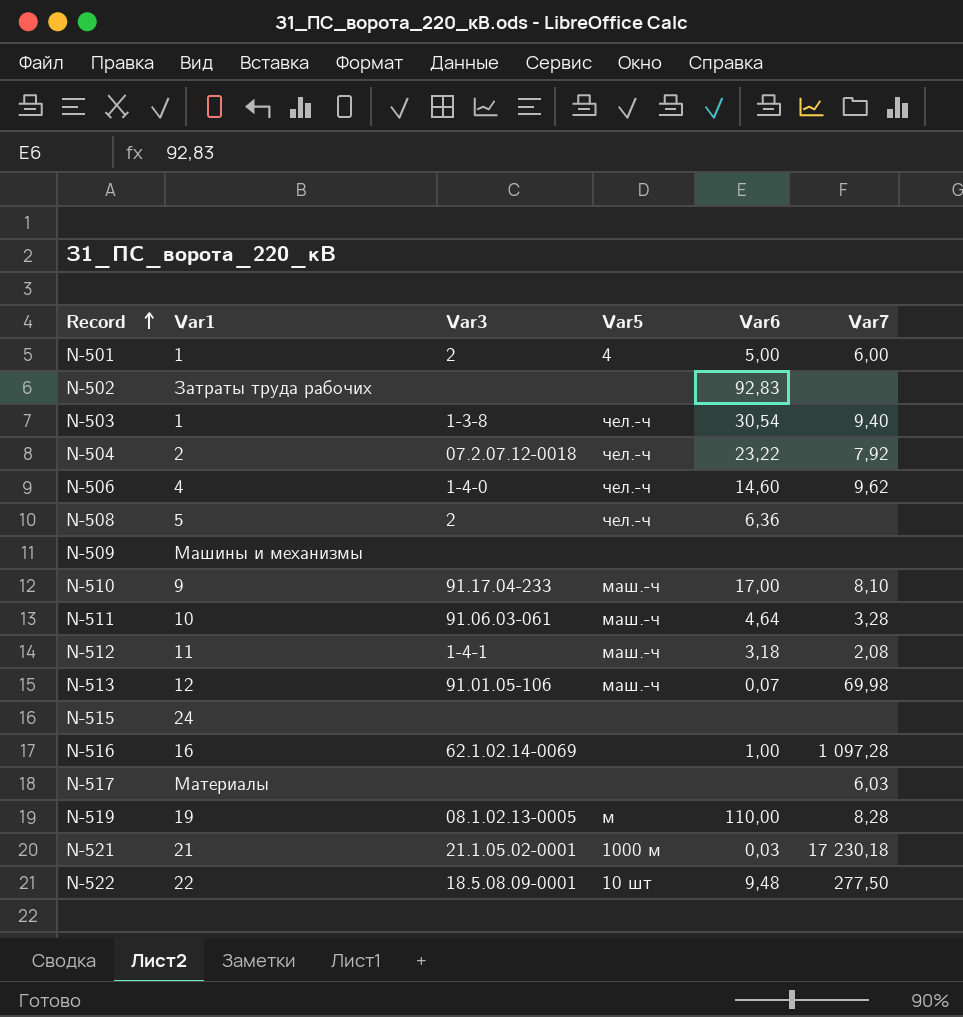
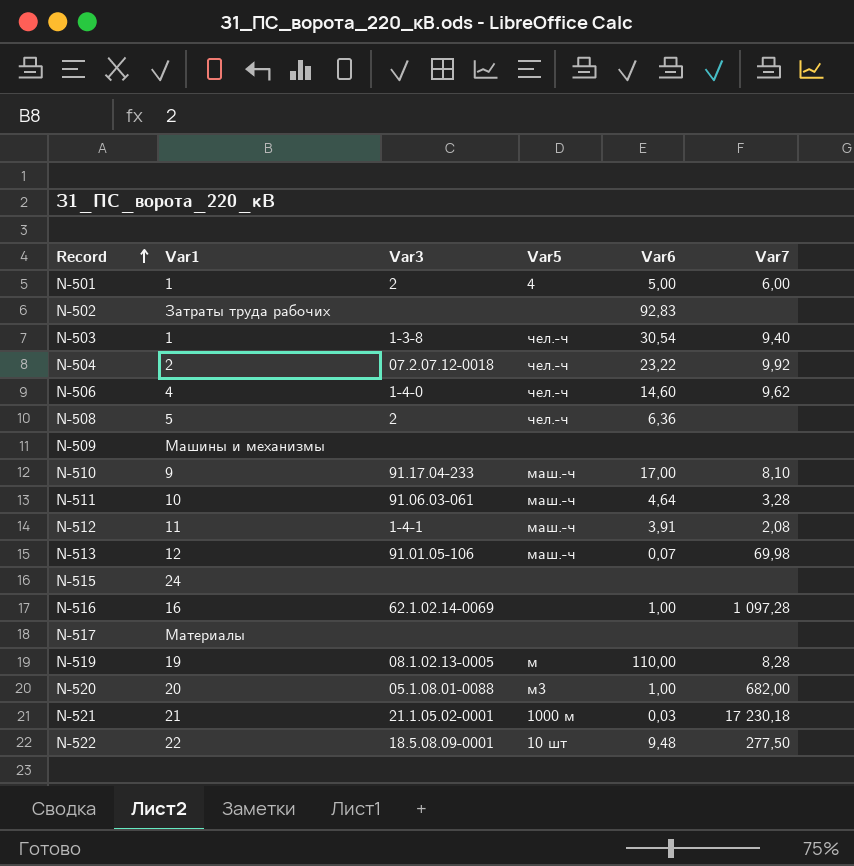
N-504 | Var7: 7,92 -> 9,92
N-512 | Var6: 3,18 -> 3,91
N-517 | Var7: 6,03 -> none
row N-520: none -> 20 | 05.1.08.01-0088 | м3 | 1,00 | 682,00

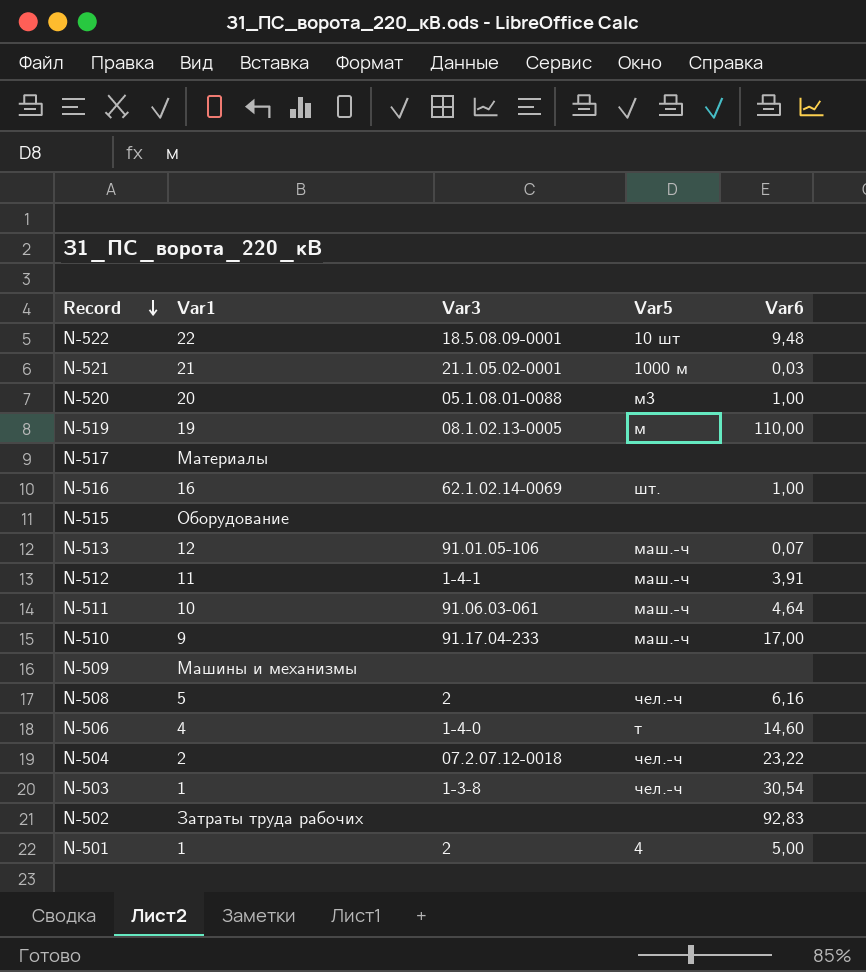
row order: Record ascending -> Record descending
column Var7 | position: 6 -> none
N-516 | Var5: none -> шт.
N-515 | Var1: 24 -> Оборудование
N-508 | Var6: 6,36 -> 6,16
N-506 | Var5: чел.-ч -> т

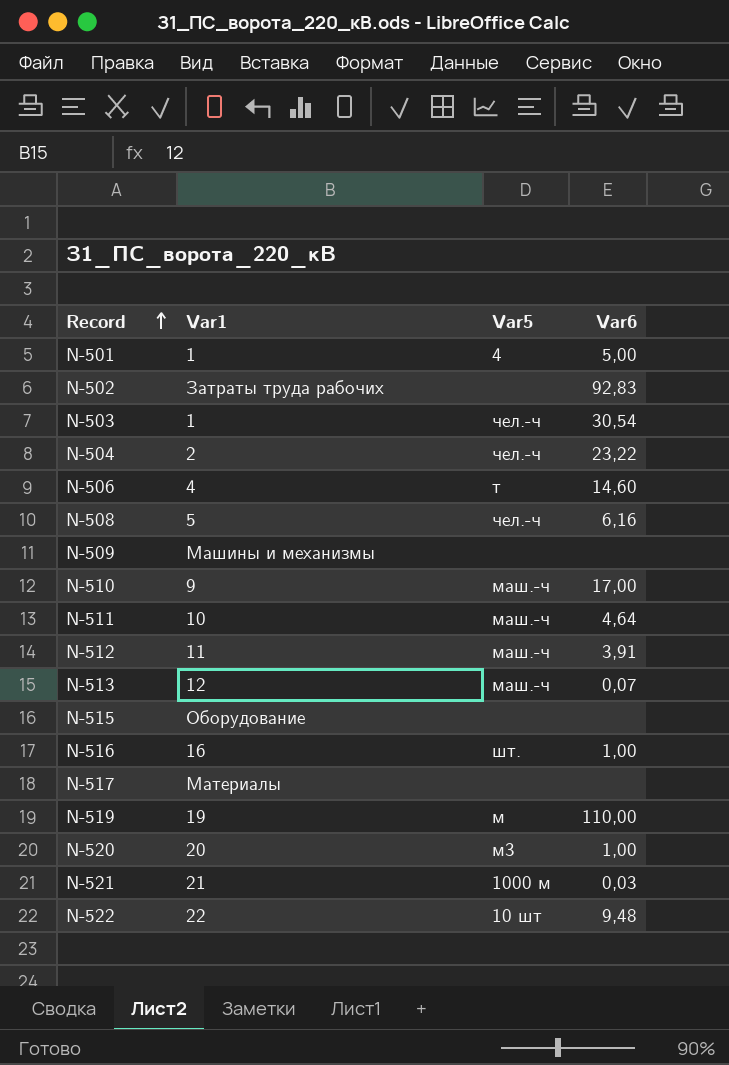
row order: Record descending -> Record ascending
column Var3 | position: 3 -> none

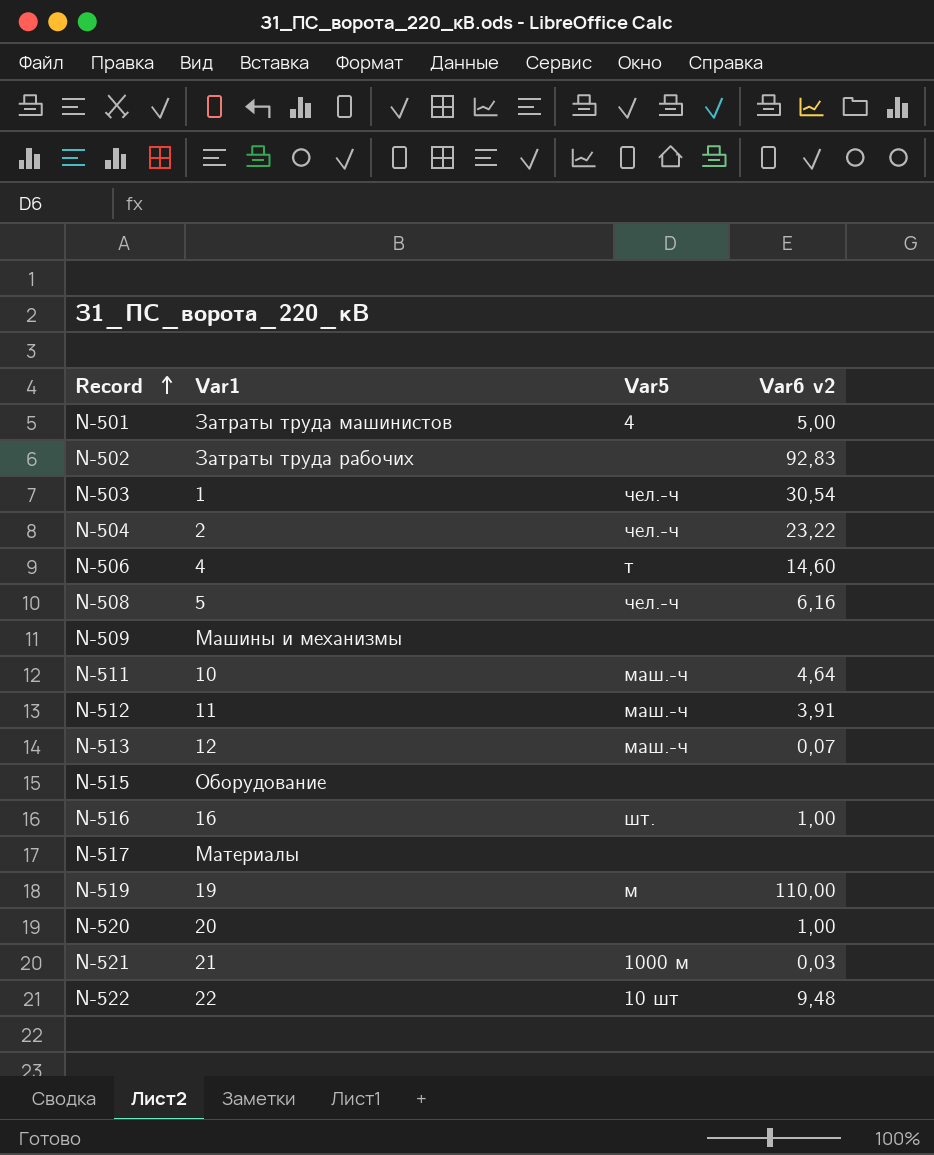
column name: Var6 -> Var6 v2
row N-510: 9 | маш.-ч | 17,00 -> none
N-501 | Var1: 1 -> Затраты труда машинистов
N-520 | Var5: м3 -> none

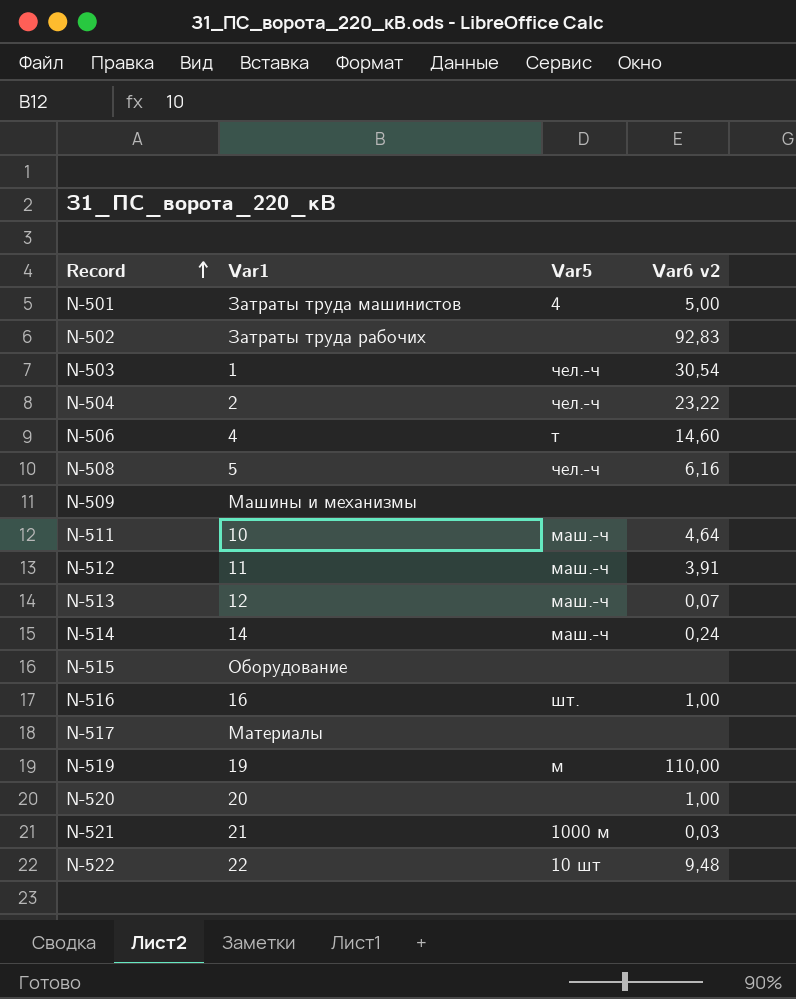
row N-514: none -> 14 | маш.-ч | 0,24

